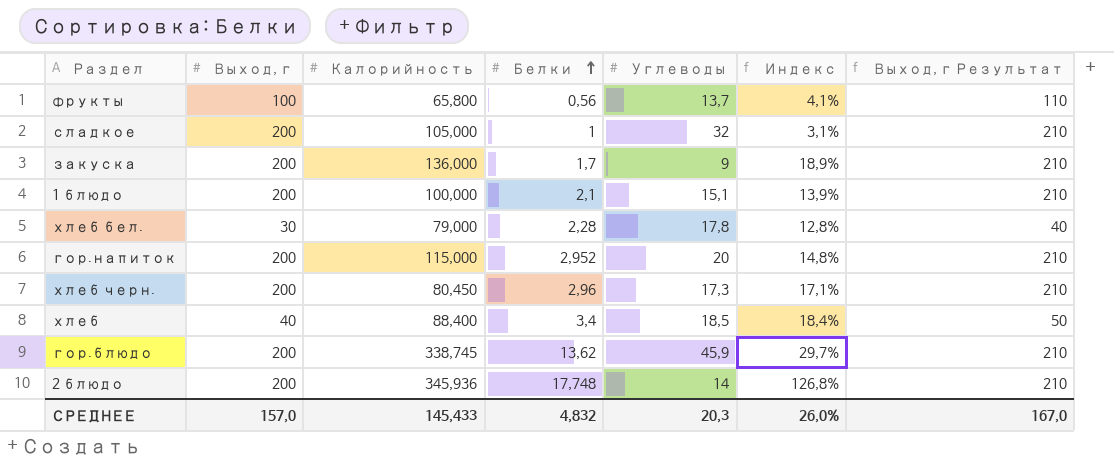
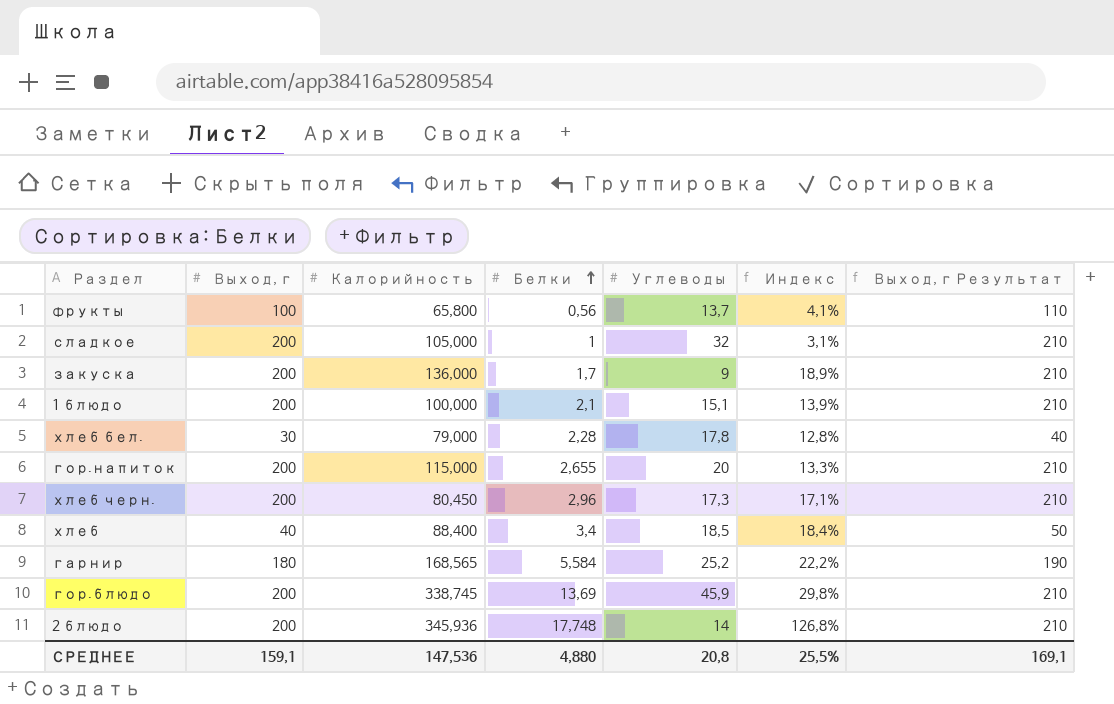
гор.напиток | Белки: 2,952 -> 2,655
гор.напиток | Индекс: 14,8% -> 13,3%
row гарнир: none -> 180 | 168,565 | 5,584 | 25,2 | 22,2% | 190
гор.блюдо | Белки: 13,62 -> 13,69
гор.блюдо | Индекс: 29,7% -> 29,8%
СРЕДНЕЕ | Выход, г: 157,0 -> 159,1
СРЕДНЕЕ | Калорийность: 145,433 -> 147,536
СРЕДНЕЕ | Белки: 4,832 -> 4,880
СРЕДНЕЕ | Углеводы: 20,3 -> 20,8
СРЕДНЕЕ | Индекс: 26,0% -> 25,5%
СРЕДНЕЕ | Выход, г Результат: 167,0 -> 169,1

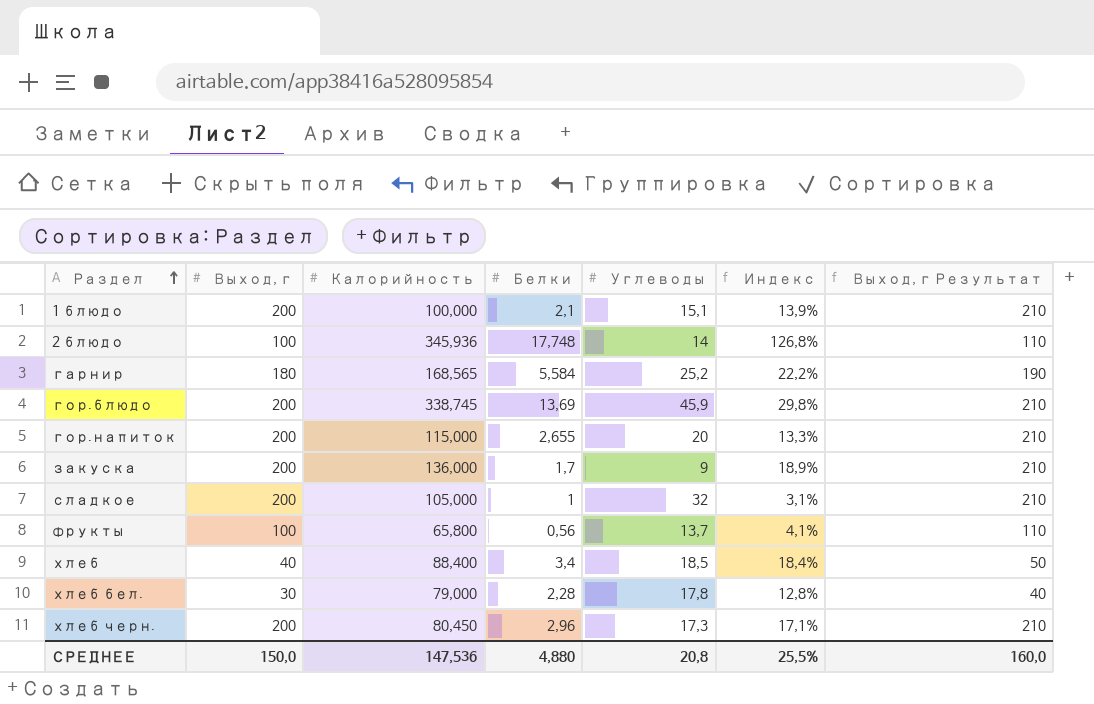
row order: Белки ascending -> Раздел ascending
2 блюдо | Выход, г: 200 -> 100
2 блюдо | Выход, г Результат: 210 -> 110
СРЕДНЕЕ | Выход, г: 159,1 -> 150,0
СРЕДНЕЕ | Выход, г Результат: 169,1 -> 160,0

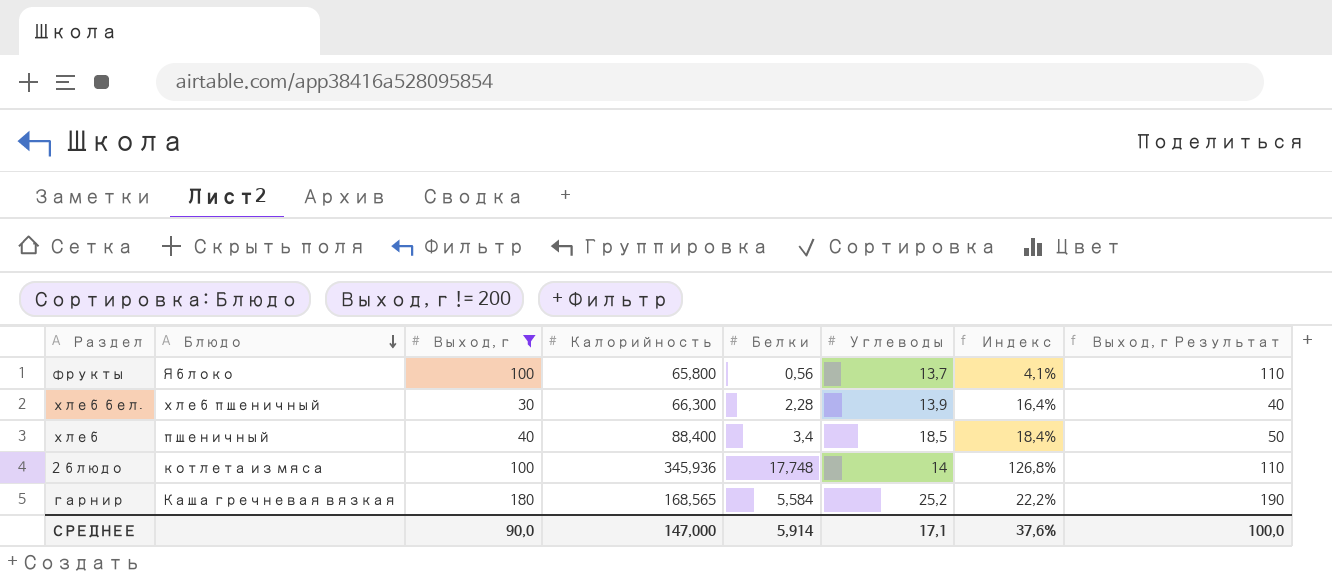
filter: none -> Выход, г != 200
row order: Раздел ascending -> Блюдо descending
column Блюдо | position: none -> 2
хлеб бел. | Калорийность: 79,000 -> 66,300
хлеб бел. | Углеводы: 17,8 -> 13,9
хлеб бел. | Индекс: 12,8% -> 16,4%
СРЕДНЕЕ | Выход, г: 150,0 -> 90,0
СРЕДНЕЕ | Калорийность: 147,536 -> 147,000
СРЕДНЕЕ | Белки: 4,880 -> 5,914
СРЕДНЕЕ | Углеводы: 20,8 -> 17,1
СРЕДНЕЕ | Индекс: 25,5% -> 37,6%
СРЕДНЕЕ | Выход, г Результат: 160,0 -> 100,0

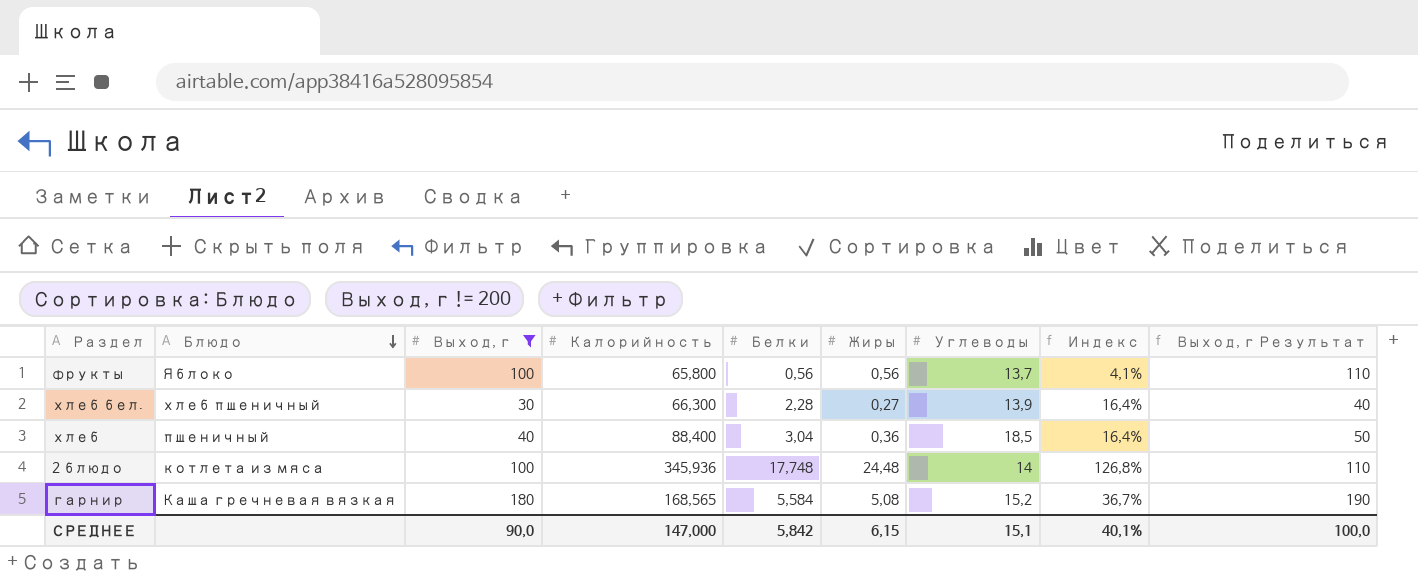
column Жиры | position: none -> 6
хлеб | Белки: 3,4 -> 3,04
хлеб | Индекс: 18,4% -> 16,4%
гарнир | Углеводы: 25,2 -> 15,2
гарнир | Индекс: 22,2% -> 36,7%
СРЕДНЕЕ | Белки: 5,914 -> 5,842
СРЕДНЕЕ | Углеводы: 17,1 -> 15,1
СРЕДНЕЕ | Индекс: 37,6% -> 40,1%

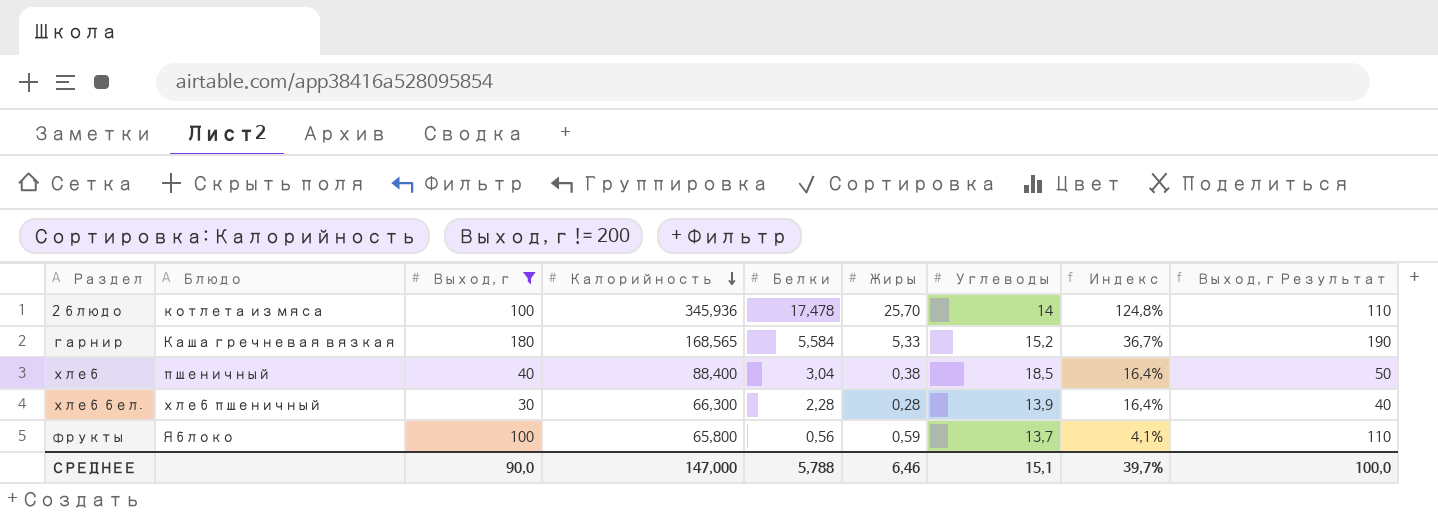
row order: Блюдо descending -> Калорийность descending
2 блюдо | Белки: 17,748 -> 17,478
2 блюдо | Жиры: 24,48 -> 25,70
2 блюдо | Индекс: 126,8% -> 124,8%
гарнир | Жиры: 5,08 -> 5,33
хлеб | Жиры: 0,36 -> 0,38
хлеб бел. | Жиры: 0,27 -> 0,28
фрукты | Жиры: 0,56 -> 0,59
СРЕДНЕЕ | Белки: 5,842 -> 5,788
СРЕДНЕЕ | Жиры: 6,15 -> 6,46
СРЕДНЕЕ | Индекс: 40,1% -> 39,7%

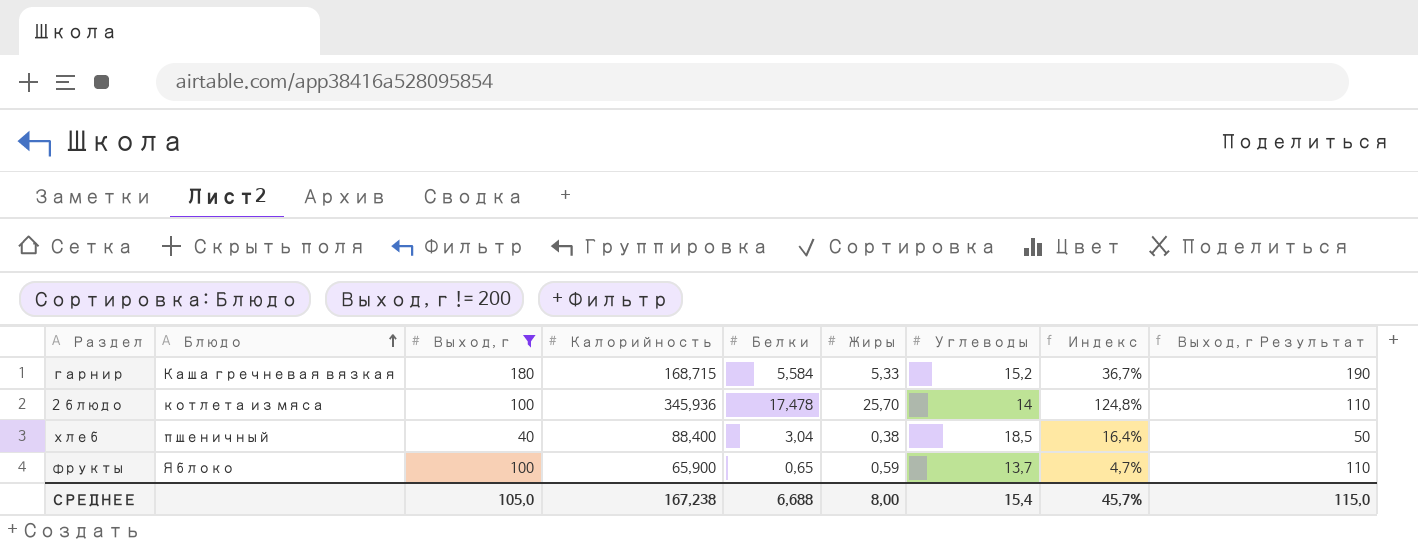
row order: Калорийность descending -> Блюдо ascending
row хлеб бел.: хлеб пшеничный | 30 | 66,300 | 2,28 | 0,28 | 13,9 | 16,4% | 40 -> none
гарнир | Калорийность: 168,565 -> 168,715
фрукты | Калорийность: 65,800 -> 65,900
фрукты | Белки: 0,56 -> 0,65
фрукты | Индекс: 4,1% -> 4,7%
СРЕДНЕЕ | Выход, г: 90,0 -> 105,0
СРЕДНЕЕ | Калорийность: 147,000 -> 167,238
СРЕДНЕЕ | Белки: 5,788 -> 6,688
СРЕДНЕЕ | Жиры: 6,46 -> 8,00
СРЕДНЕЕ | Углеводы: 15,1 -> 15,4
СРЕДНЕЕ | Индекс: 39,7% -> 45,7%
СРЕДНЕЕ | Выход, г Результат: 100,0 -> 115,0

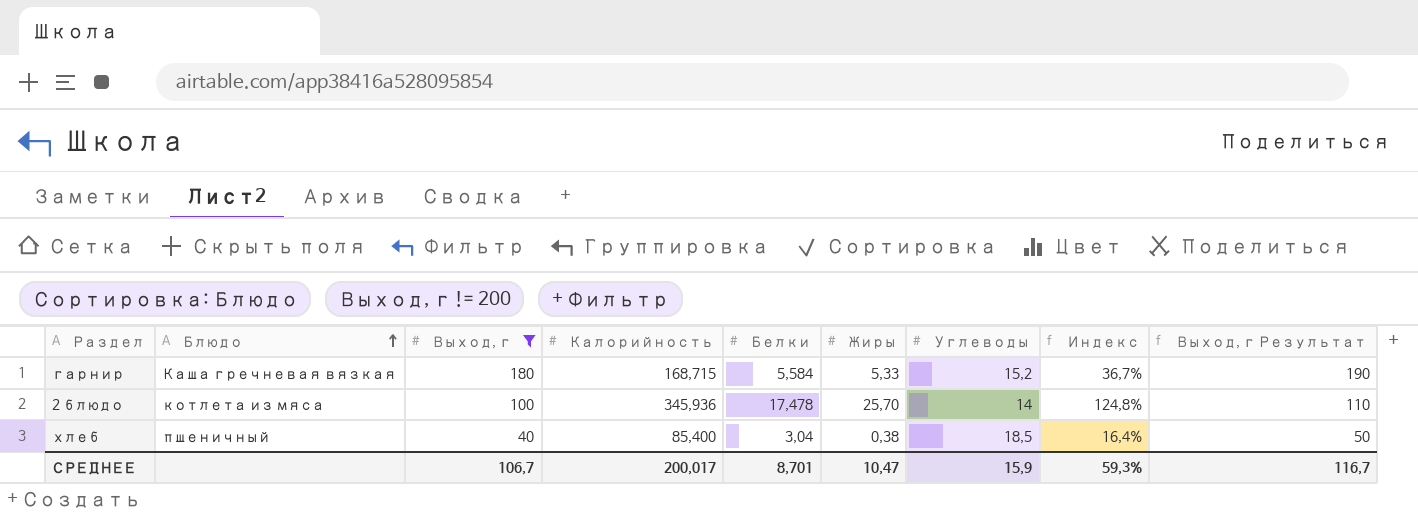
row фрукты: Яблоко | 100 | 65,900 | 0,65 | 0,59 | 13,7 | 4,7% | 110 -> none
хлеб | Калорийность: 88,400 -> 85,400
СРЕДНЕЕ | Выход, г: 105,0 -> 106,7
СРЕДНЕЕ | Калорийность: 167,238 -> 200,017
СРЕДНЕЕ | Белки: 6,688 -> 8,701
СРЕДНЕЕ | Жиры: 8,00 -> 10,47
СРЕДНЕЕ | Углеводы: 15,4 -> 15,9
СРЕДНЕЕ | Индекс: 45,7% -> 59,3%
СРЕДНЕЕ | Выход, г Результат: 115,0 -> 116,7

